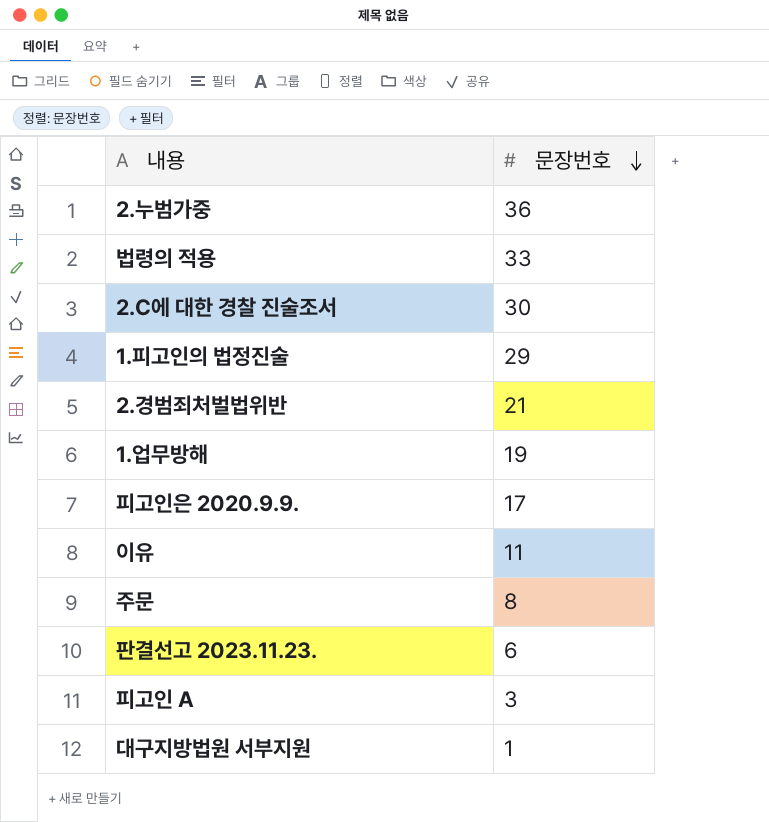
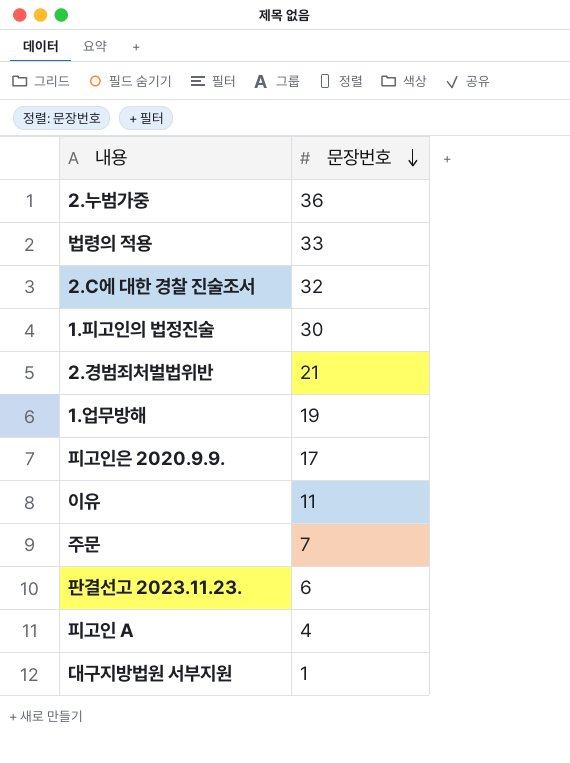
2.C에 대한 경찰 진술조서 | 문장번호: 30 -> 32
1.피고인의 법정진술 | 문장번호: 29 -> 30
주문 | 문장번호: 8 -> 7
피고인 A | 문장번호: 3 -> 4

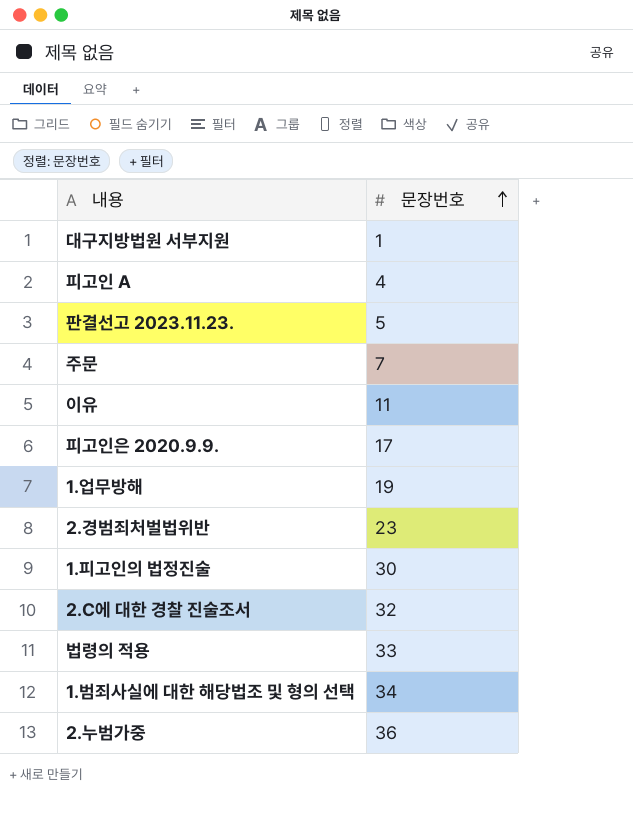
row order: 문장번호 descending -> 문장번호 ascending
판결선고 2023.11.23. | 문장번호: 6 -> 5
2.경범죄처벌법위반 | 문장번호: 21 -> 23
row 1.범죄사실에 대한 해당법조 및 형의 선택: none -> 34

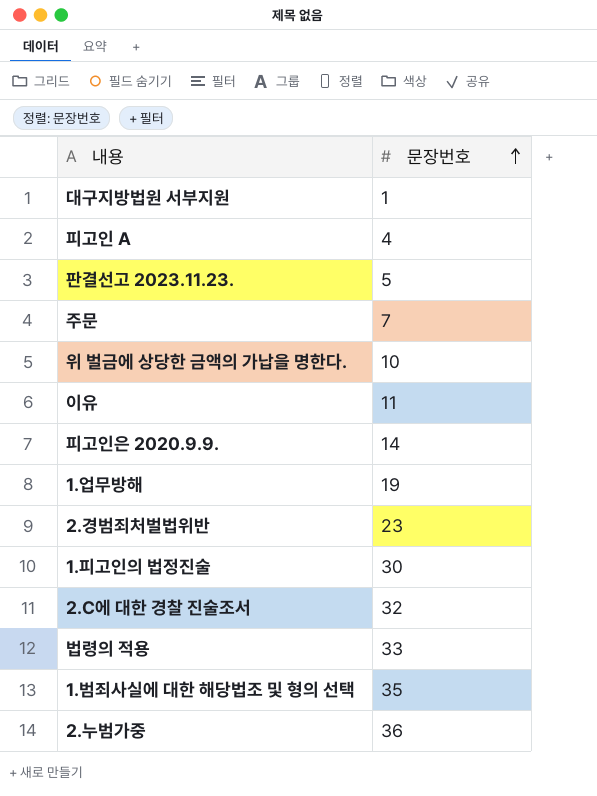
row 위 벌금에 상당한 금액의 가납을 명한다.: none -> 10
피고인은 2020.9.9. | 문장번호: 17 -> 14
1.범죄사실에 대한 해당법조 및 형의 선택 | 문장번호: 34 -> 35

